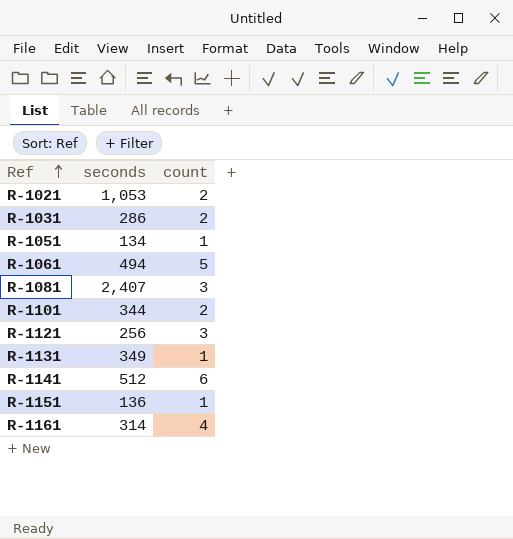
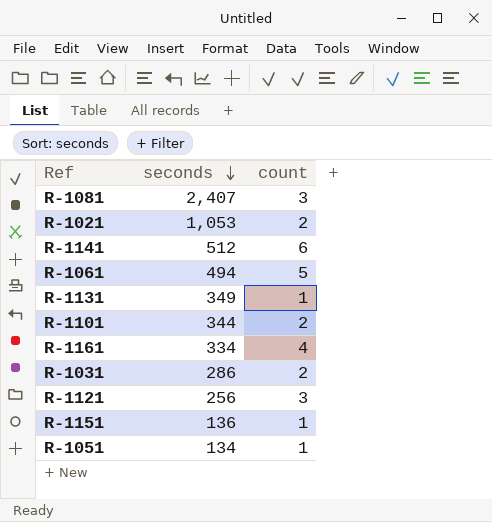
row order: Ref ascending -> seconds descending
R-1161 | seconds: 314 -> 334

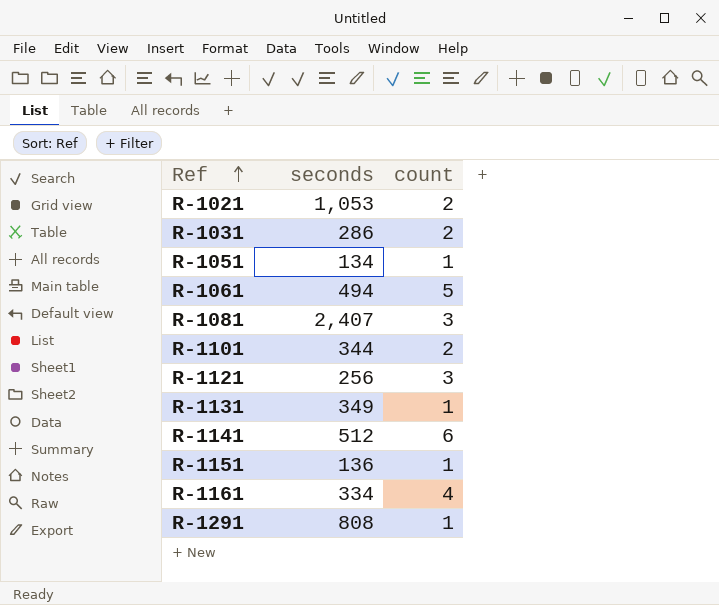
row order: seconds descending -> Ref ascending
row R-1291: none -> 808 | 1

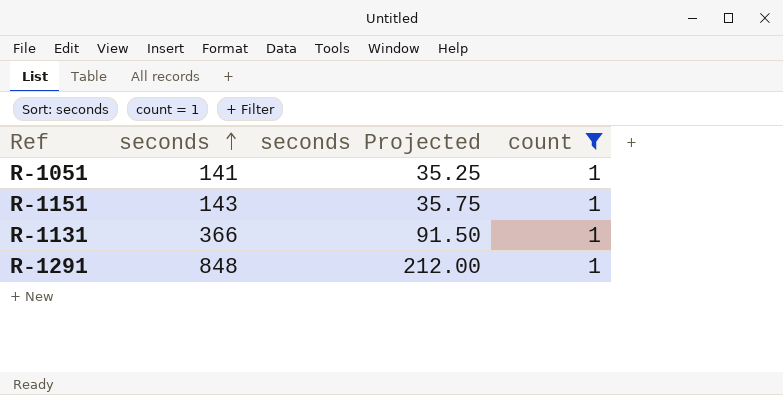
filter: none -> count = 1
row order: Ref ascending -> seconds ascending
column seconds Projected | formula: none -> [seconds] * 0.25
R-1051 | seconds: 134 -> 141
R-1151 | seconds: 136 -> 143
R-1131 | seconds: 349 -> 366
R-1291 | seconds: 808 -> 848

